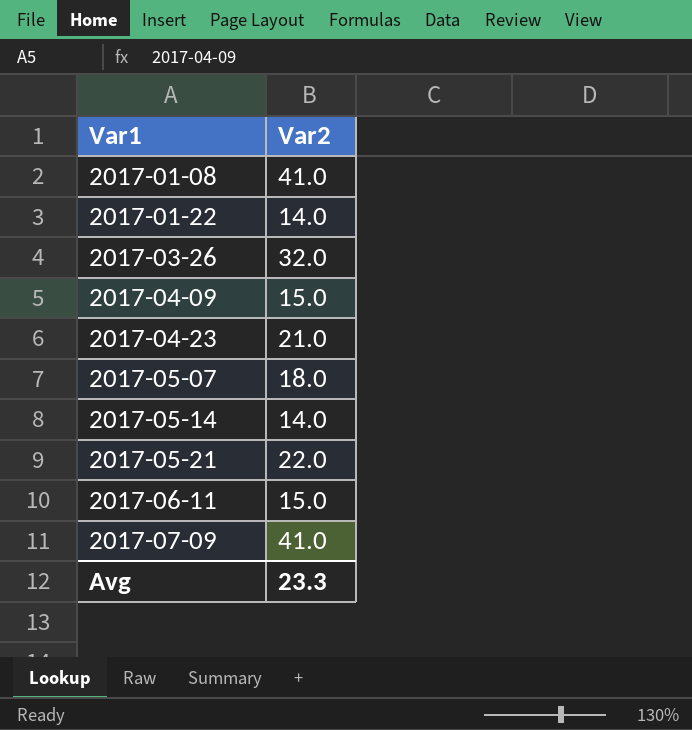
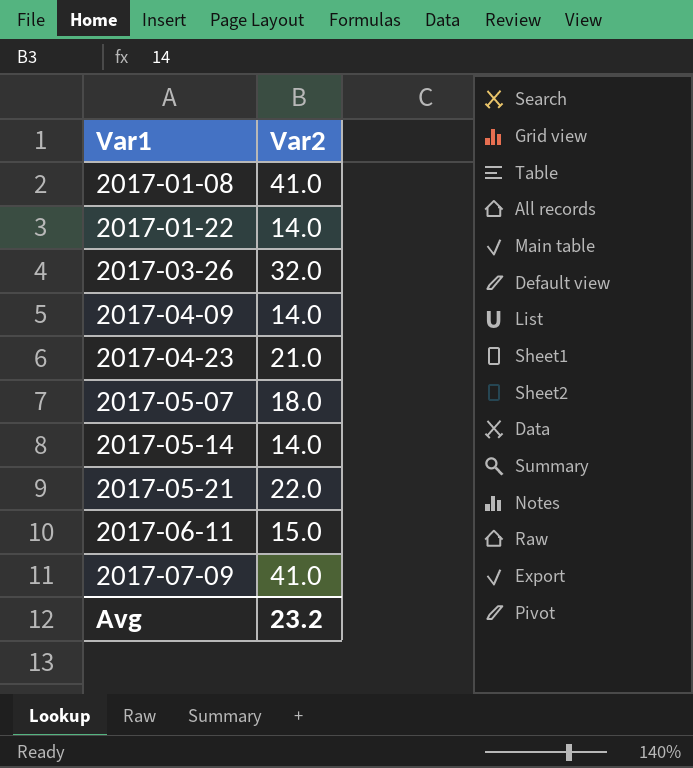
2017-04-09 | Var2: 15.0 -> 14.0
Avg | Var2: 23.3 -> 23.2

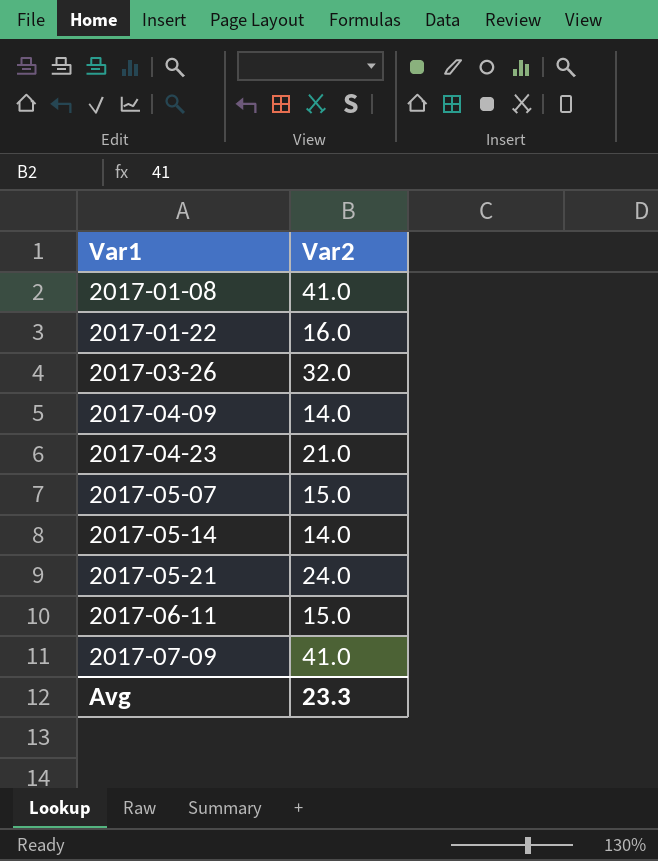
2017-01-22 | Var2: 14.0 -> 16.0
2017-05-07 | Var2: 18.0 -> 15.0
2017-05-21 | Var2: 22.0 -> 24.0
Avg | Var2: 23.2 -> 23.3

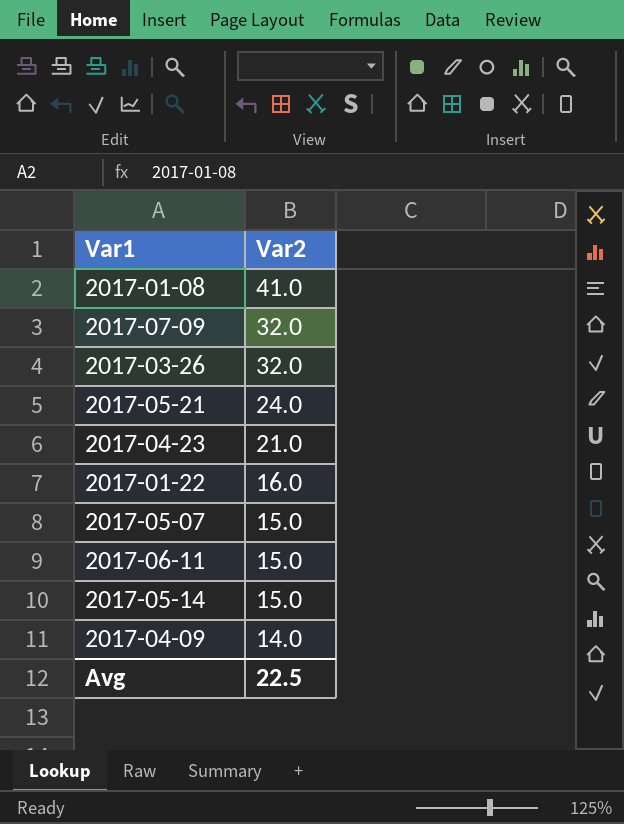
row order: Var1 ascending -> Var2 descending
2017-07-09 | Var2: 41.0 -> 32.0
2017-05-14 | Var2: 14.0 -> 15.0
Avg | Var2: 23.3 -> 22.5

